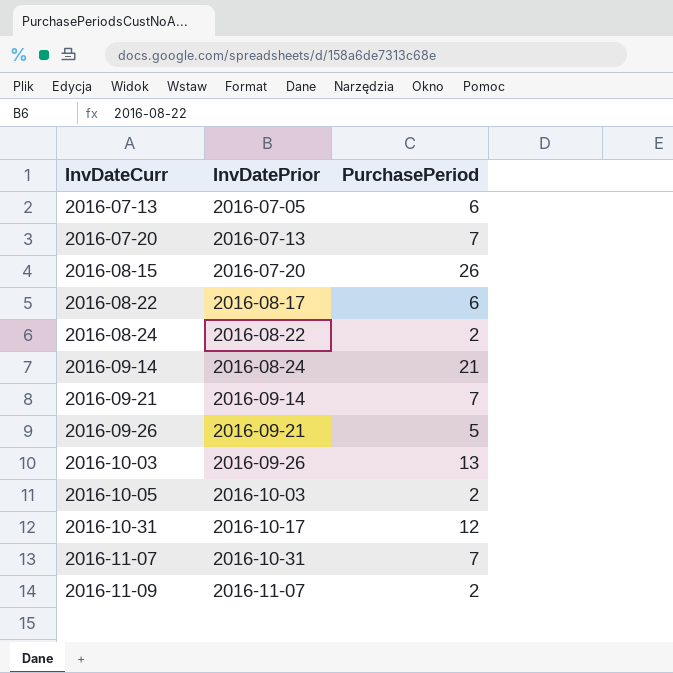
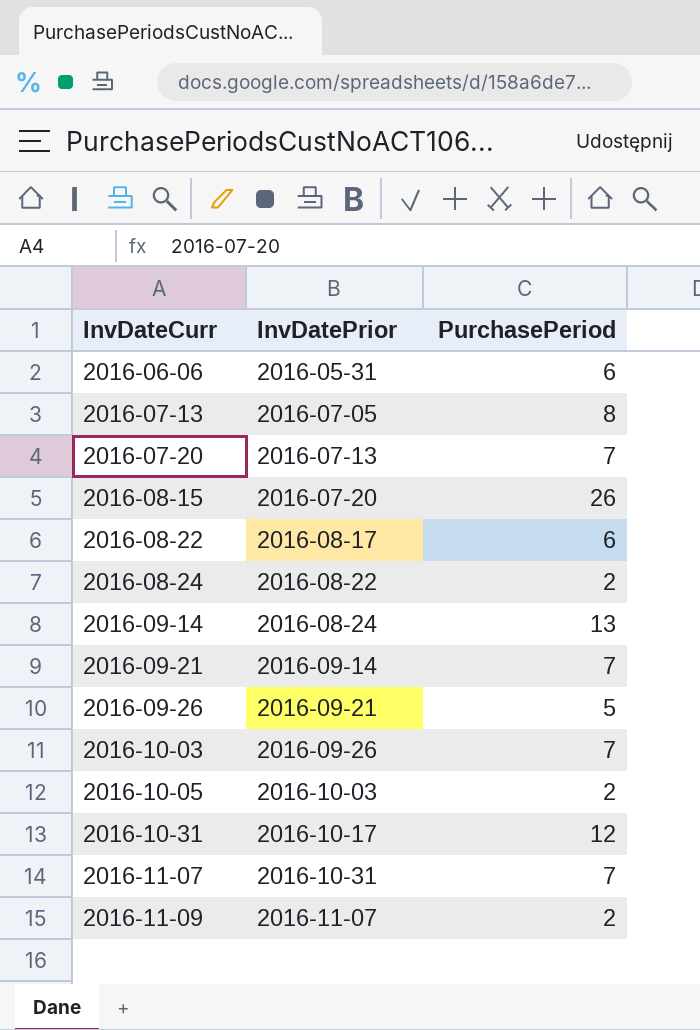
row 2016-06-06: none -> 2016-05-31 | 6
2016-07-13 | PurchasePeriod: 6 -> 8
2016-09-14 | PurchasePeriod: 21 -> 13
2016-10-03 | PurchasePeriod: 13 -> 7

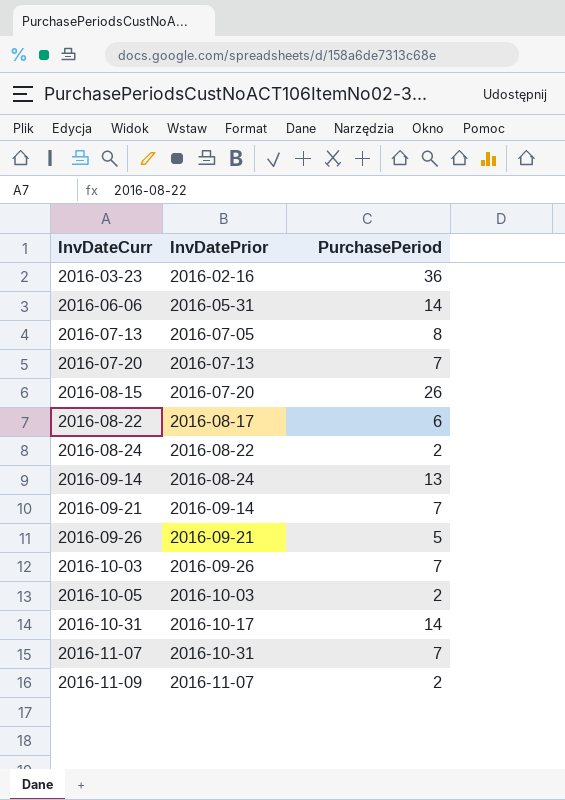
row 2016-03-23: none -> 2016-02-16 | 36
2016-06-06 | PurchasePeriod: 6 -> 14
2016-10-31 | PurchasePeriod: 12 -> 14

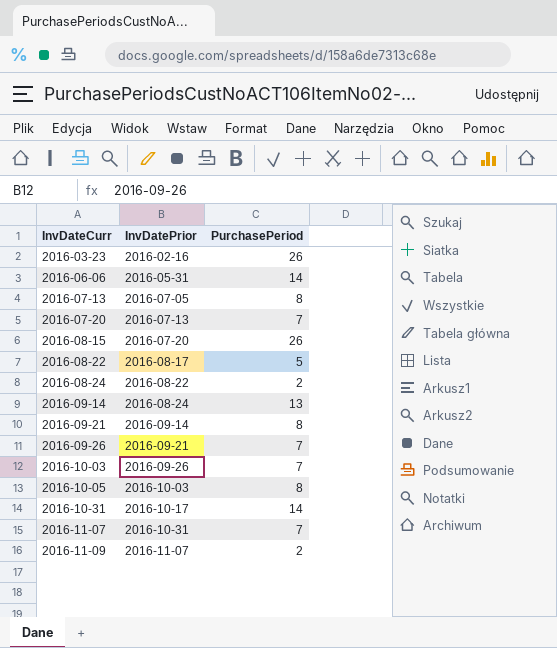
2016-03-23 | PurchasePeriod: 36 -> 26
2016-08-22 | PurchasePeriod: 6 -> 5
2016-09-21 | PurchasePeriod: 7 -> 8
2016-09-26 | PurchasePeriod: 5 -> 7
2016-10-05 | PurchasePeriod: 2 -> 8

